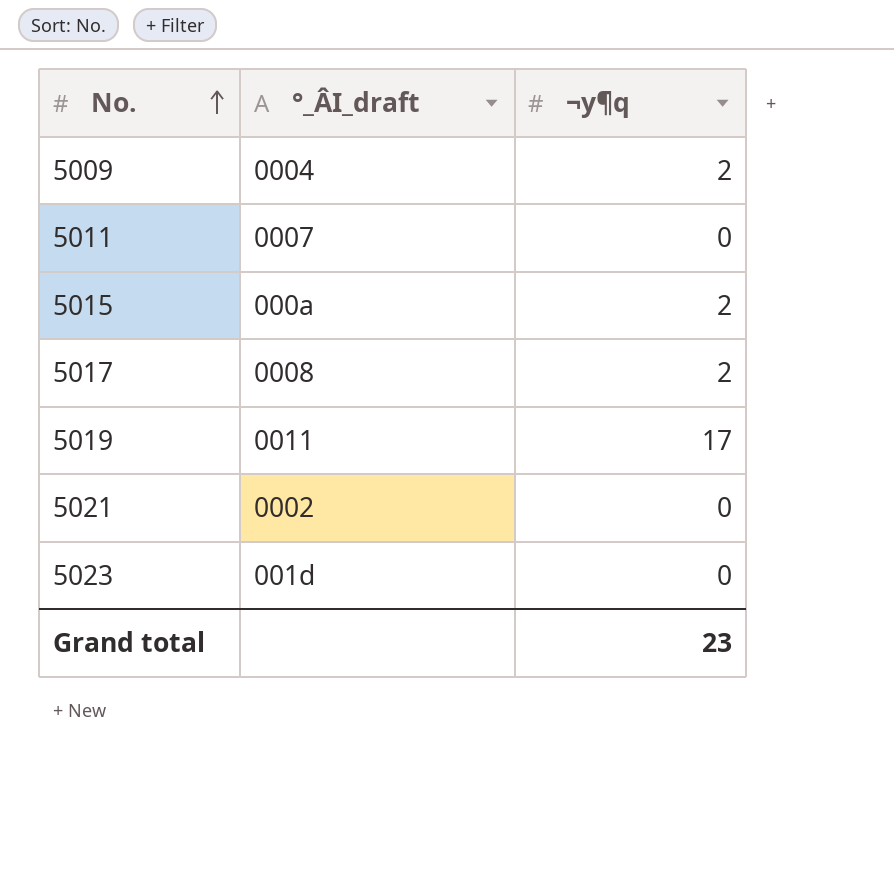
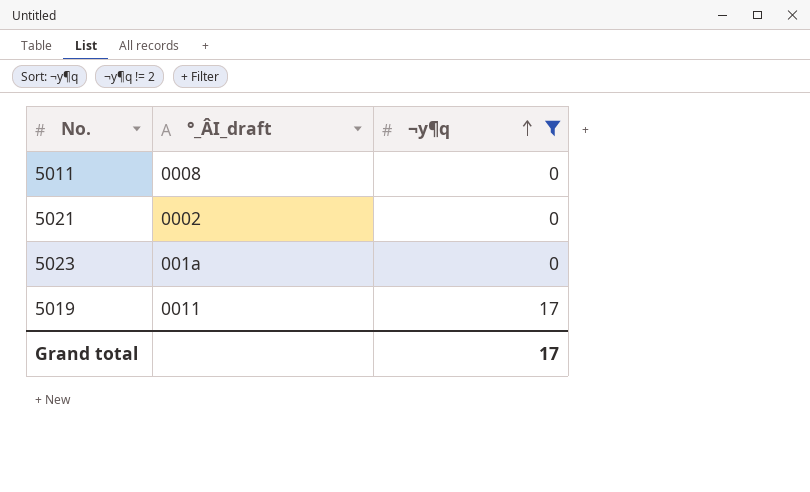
filter: none -> ¬y¶q != 2
row order: No. ascending -> ¬y¶q ascending
5011 | °_ÂI_draft: 0007 -> 0008
5023 | °_ÂI_draft: 001d -> 001a
Grand total | ¬y¶q: 23 -> 17

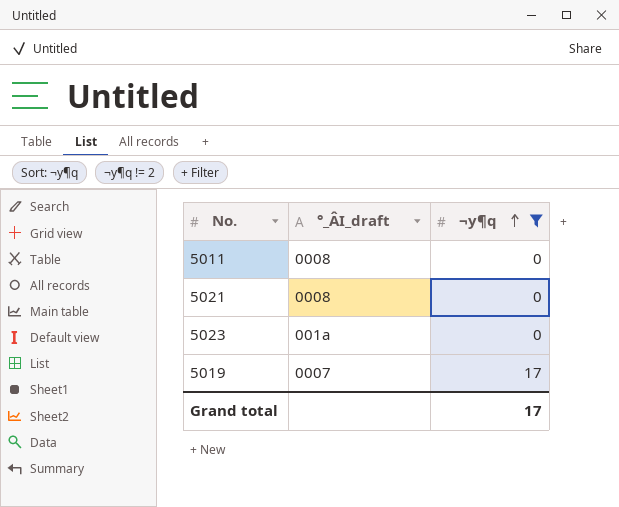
5021 | °_ÂI_draft: 0002 -> 0008
5019 | °_ÂI_draft: 0011 -> 0007

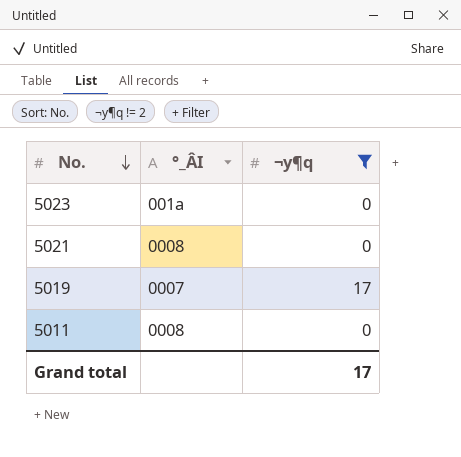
row order: ¬y¶q ascending -> No. descending
column name: °_ÂI_draft -> °_ÂI

